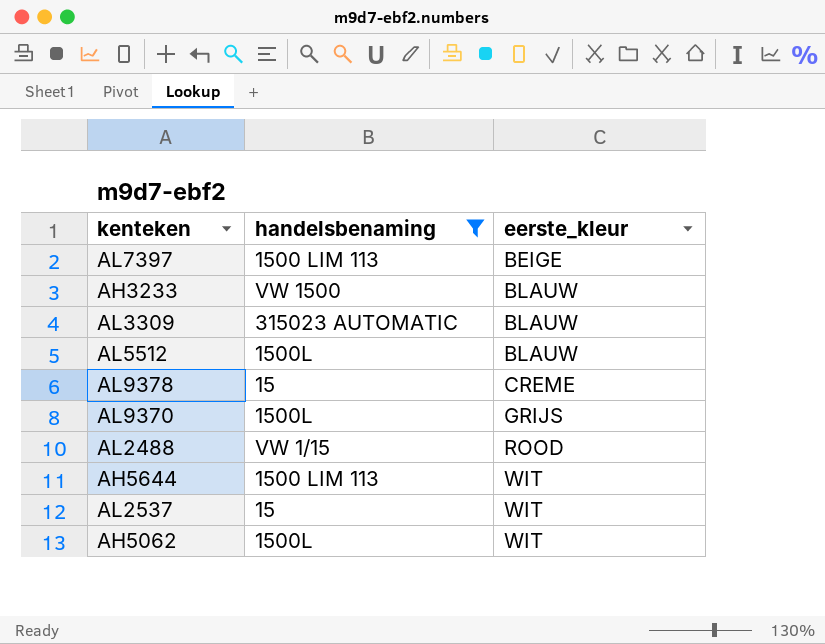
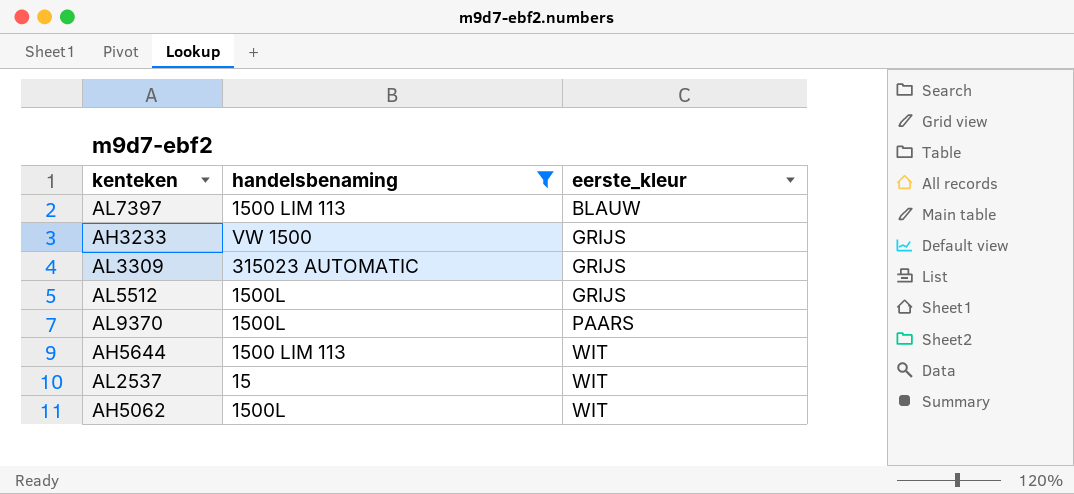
row AL9378: 15 | CREME -> none
row AL2488: VW 1/15 | ROOD -> none
AL7397 | eerste_kleur: BEIGE -> BLAUW
AH3233 | eerste_kleur: BLAUW -> GRIJS
AL3309 | eerste_kleur: BLAUW -> GRIJS
AL5512 | eerste_kleur: BLAUW -> GRIJS
AL9370 | eerste_kleur: GRIJS -> PAARS

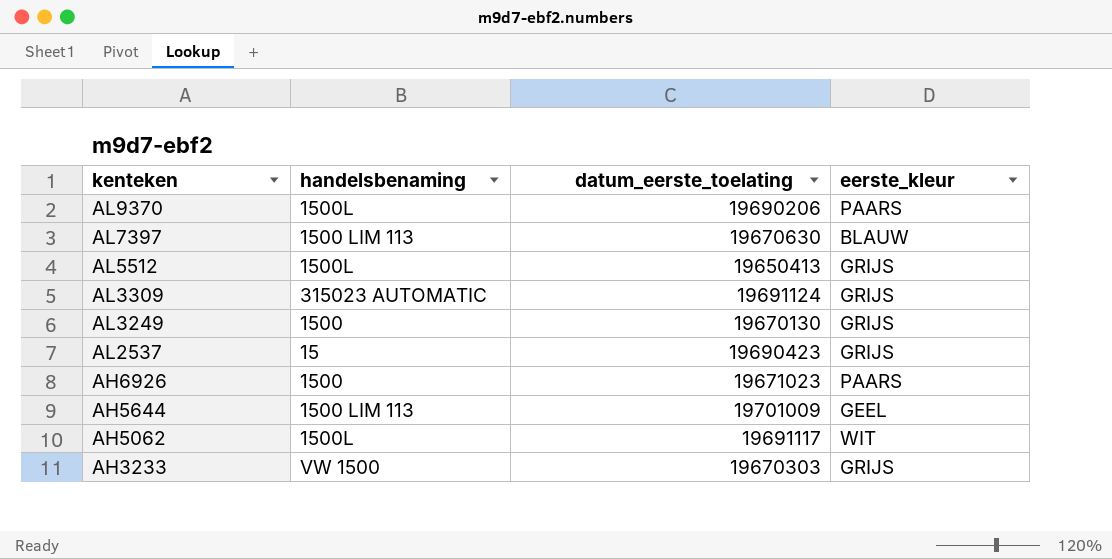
filter: handelsbenaming != 1500 -> none
row order: eerste_kleur ascending -> kenteken descending
column datum_eerste_toelating | position: none -> 3
AL2537 | eerste_kleur: WIT -> GRIJS
AH5644 | eerste_kleur: WIT -> GEEL

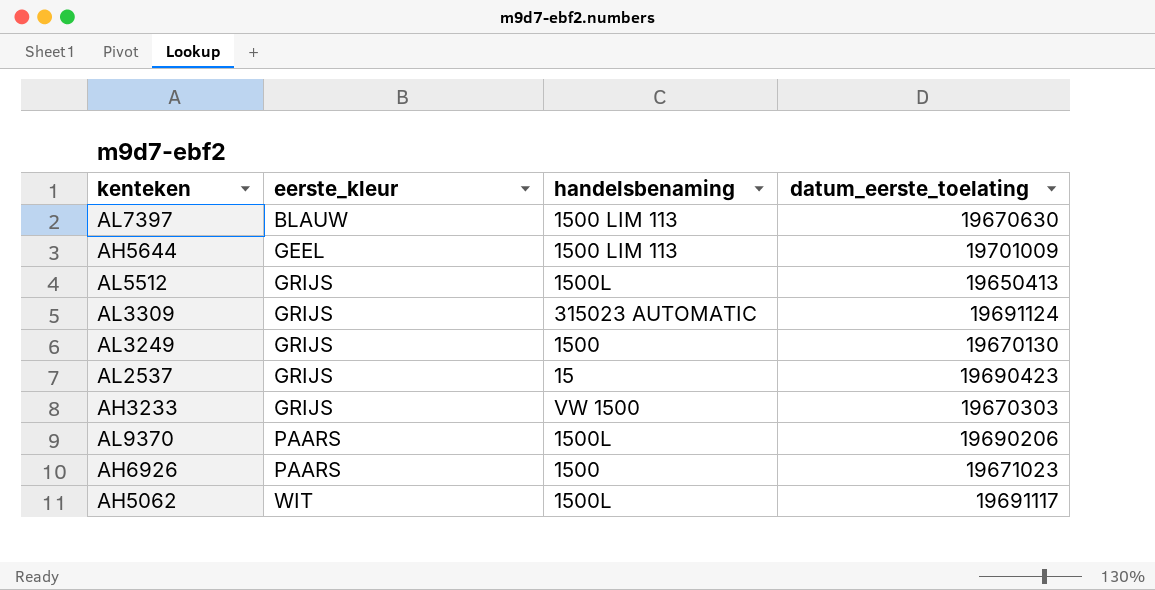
row order: kenteken descending -> eerste_kleur ascending
column eerste_kleur | position: 4 -> 2

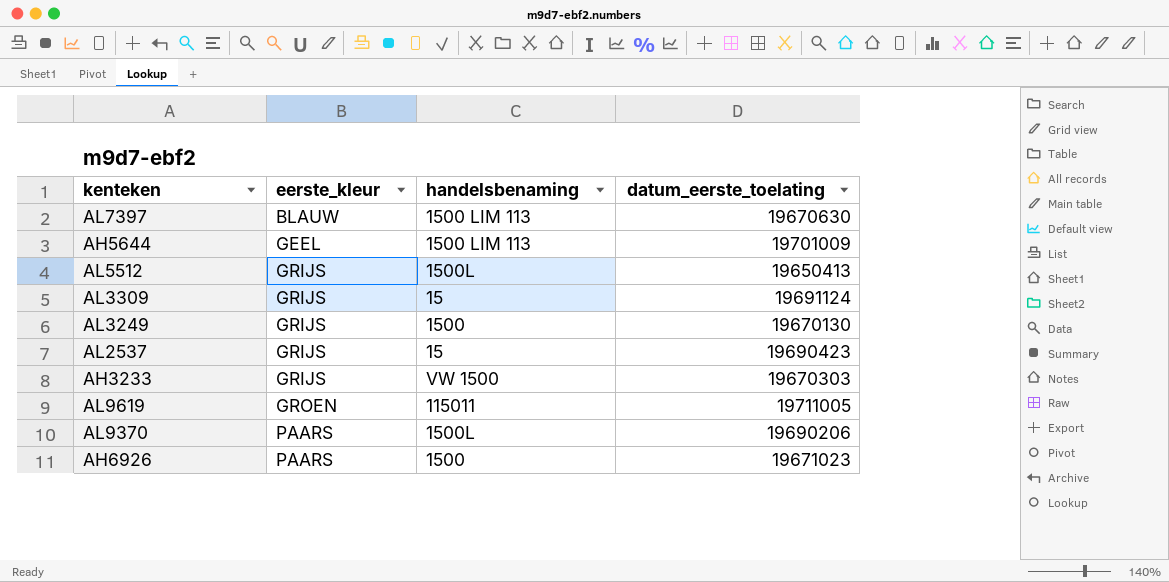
row AH5062: WIT | 1500L | 19691117 -> none
AL3309 | handelsbenaming: 315023 AUTOMATIC -> 15
row AL9619: none -> GROEN | 115011 | 19711005

